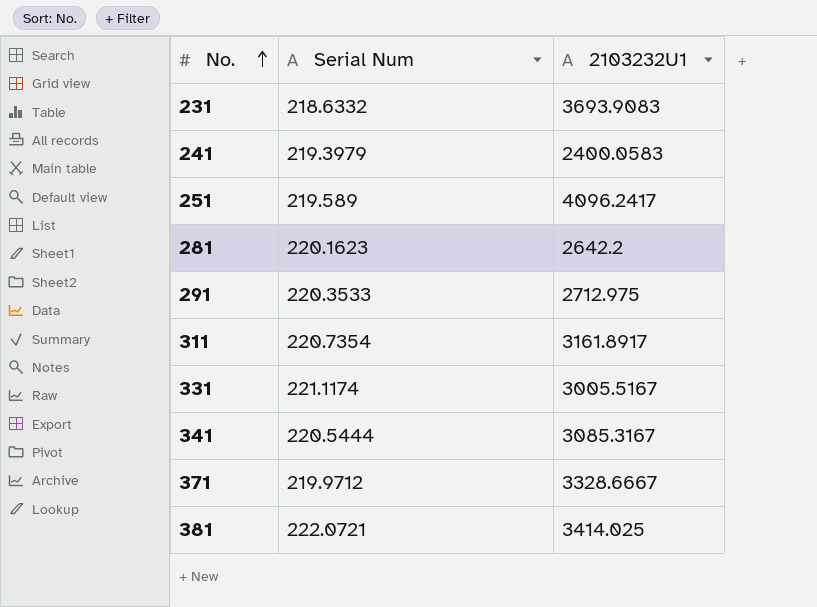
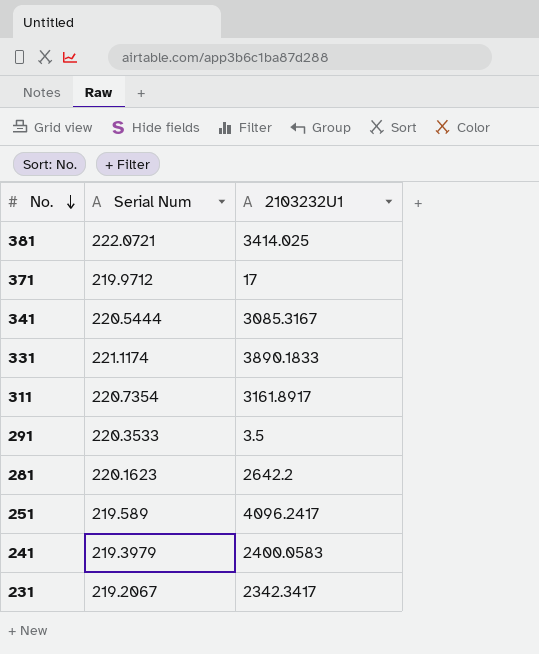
row order: No. ascending -> No. descending
371 | 2103232U1: 3328.6667 -> 17
331 | 2103232U1: 3005.5167 -> 3890.1833
291 | 2103232U1: 2712.975 -> 3.5
231 | Serial Num: 218.6332 -> 219.2067
231 | 2103232U1: 3693.9083 -> 2342.3417

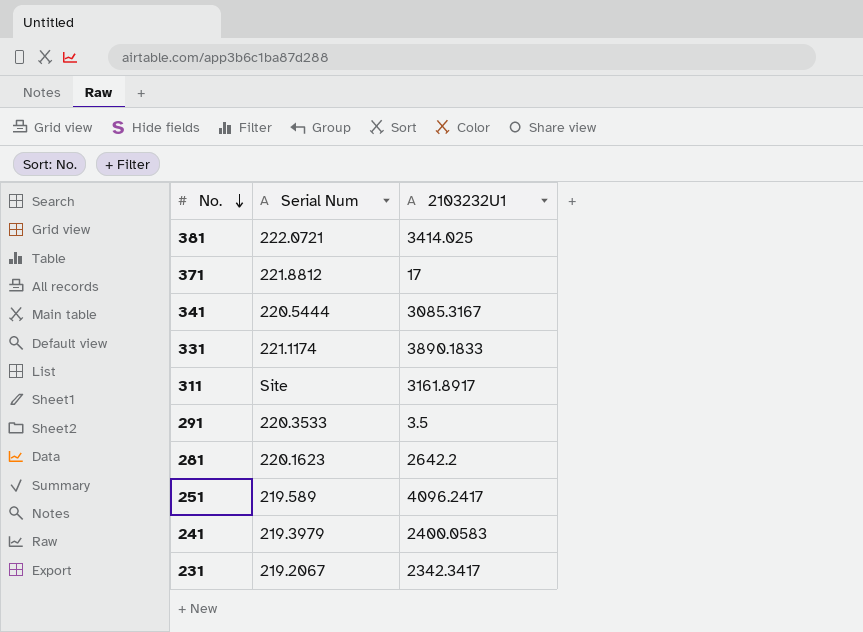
371 | Serial Num: 219.9712 -> 221.8812
311 | Serial Num: 220.7354 -> Site

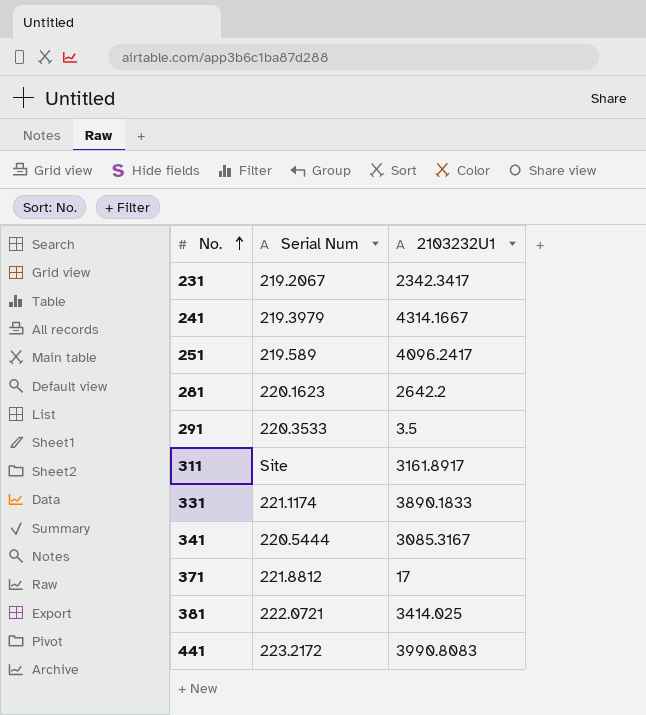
row order: No. descending -> No. ascending
241 | 2103232U1: 2400.0583 -> 4314.1667
row 441: none -> 223.2172 | 3990.8083

